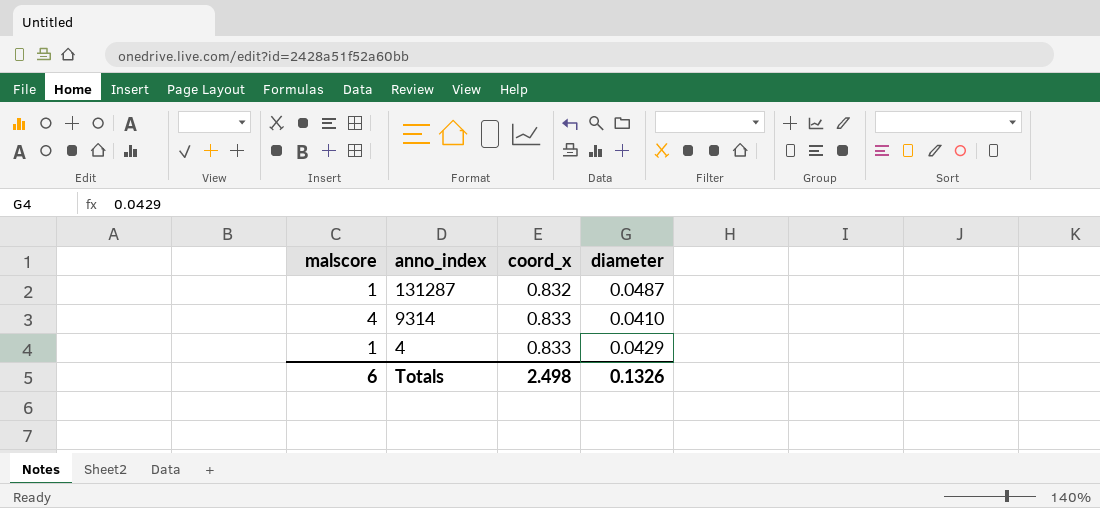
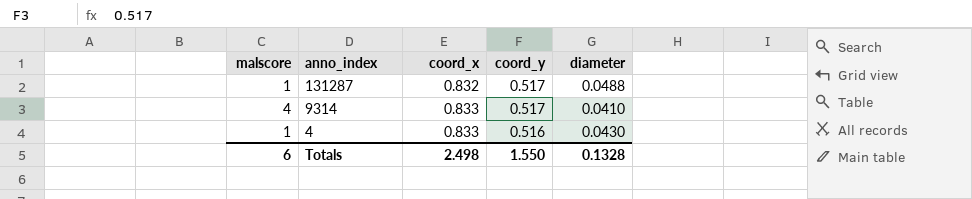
column coord_y | position: none -> 4
131287 | diameter: 0.0487 -> 0.0488
4 | diameter: 0.0429 -> 0.0430
Totals | diameter: 0.1326 -> 0.1328

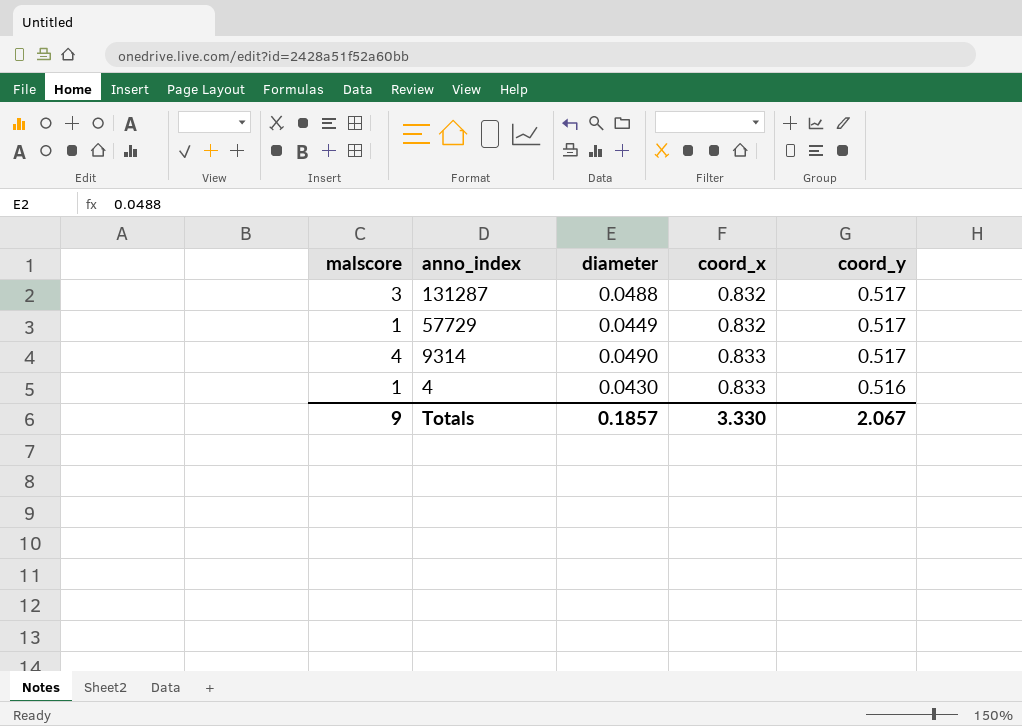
column diameter | position: 5 -> 3
131287 | malscore: 1 -> 3
row 57729: none -> 1 | 0.0449 | 0.832 | 0.517
9314 | diameter: 0.0410 -> 0.0490
Totals | malscore: 6 -> 9
Totals | diameter: 0.1328 -> 0.1857
Totals | coord_x: 2.498 -> 3.330
Totals | coord_y: 1.550 -> 2.067

